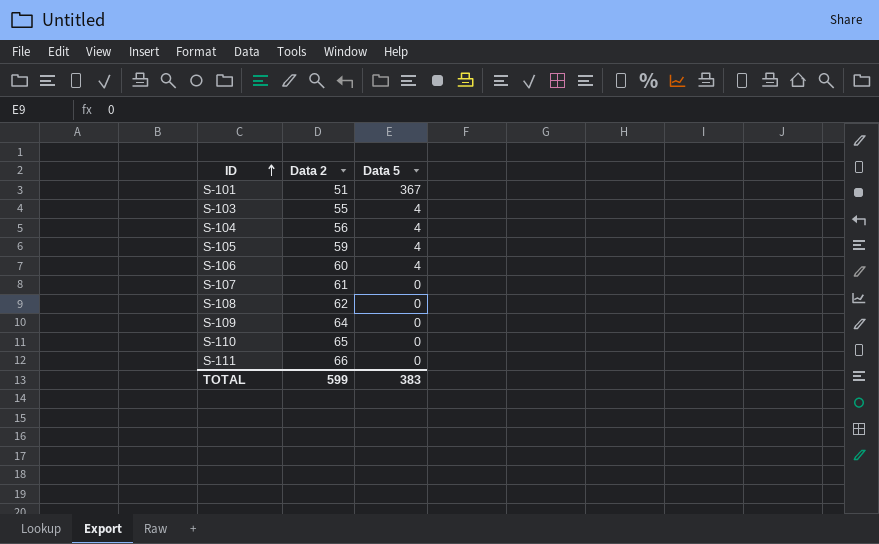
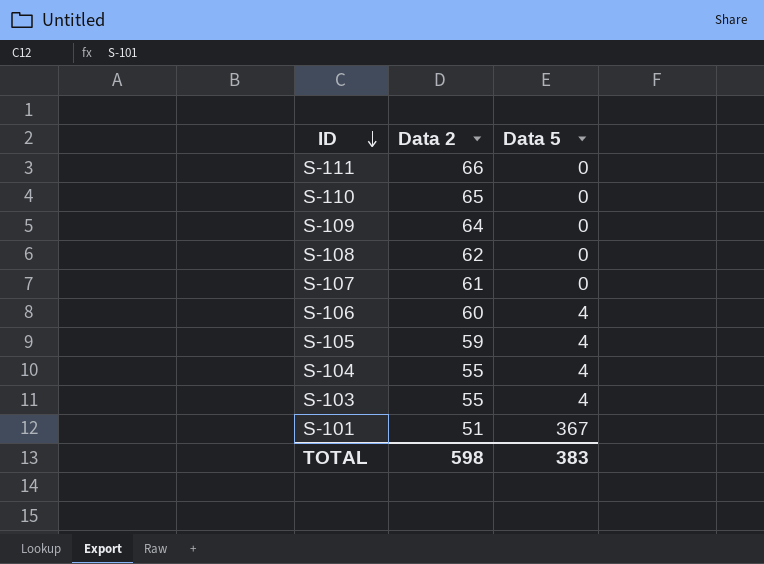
row order: ID ascending -> ID descending
S-104 | Data 2: 56 -> 55
TOTAL | Data 2: 599 -> 598

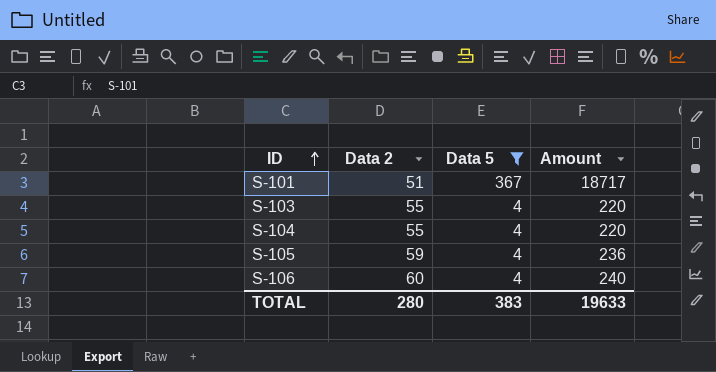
filter: none -> Data 5 != 0
row order: ID descending -> ID ascending
column Amount | formula: none -> [Data 2] * [Data 5]
TOTAL | Data 2: 598 -> 280

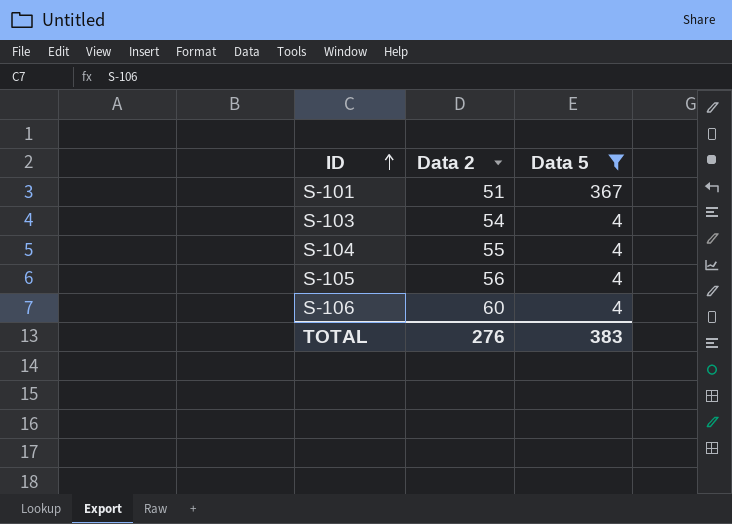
column Amount | formula: [Data 2] * [Data 5] -> none
S-103 | Data 2: 55 -> 54
S-105 | Data 2: 59 -> 56
TOTAL | Data 2: 280 -> 276

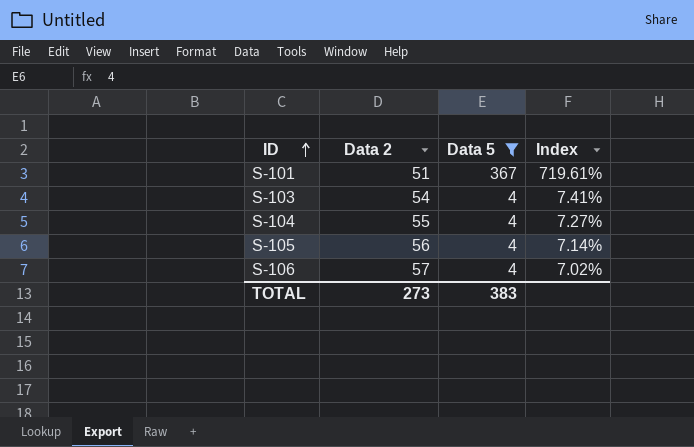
column Index | formula: none -> [Data 5] / [Data 2]
S-106 | Data 2: 60 -> 57
TOTAL | Data 2: 276 -> 273

